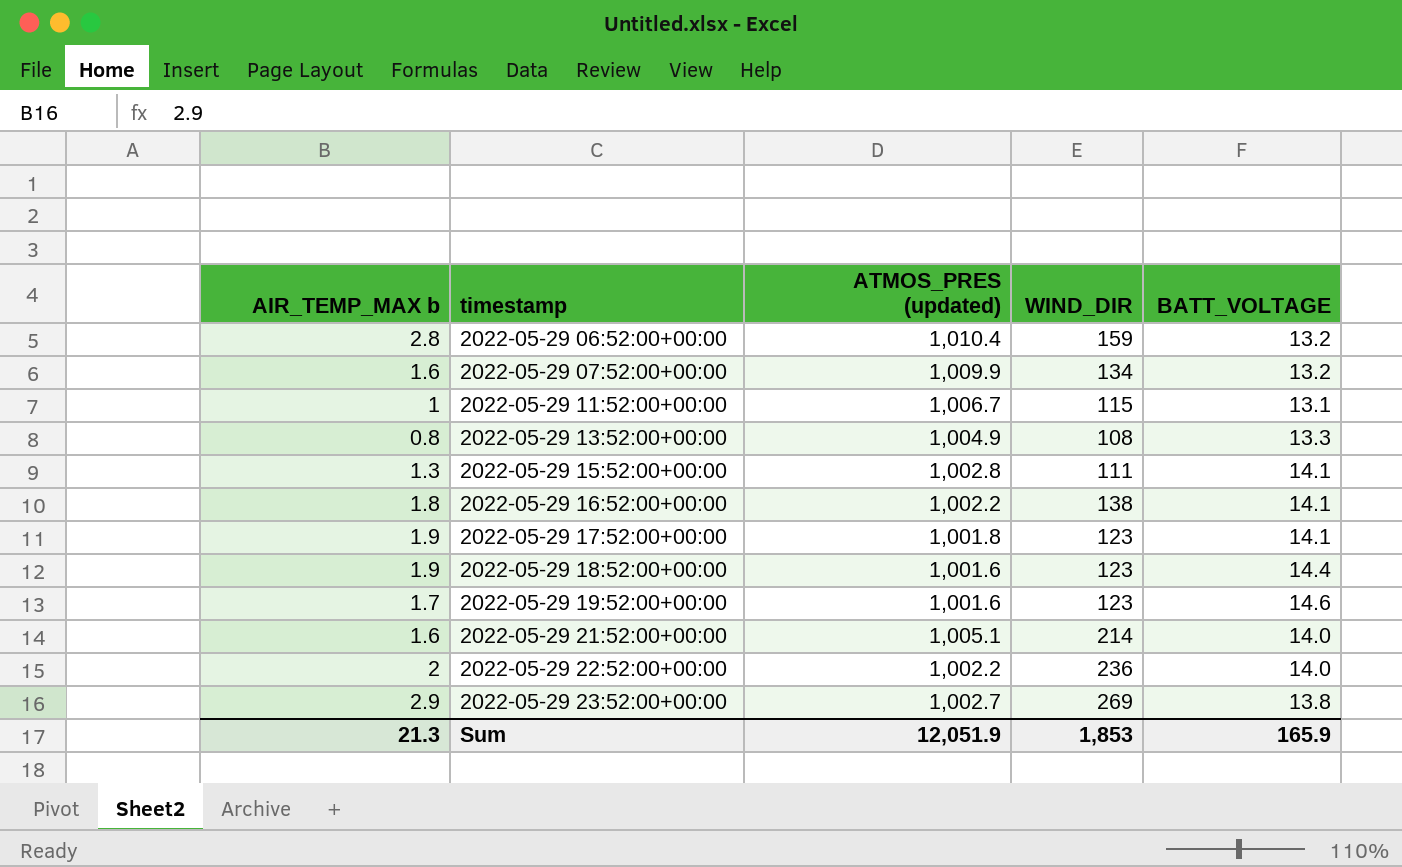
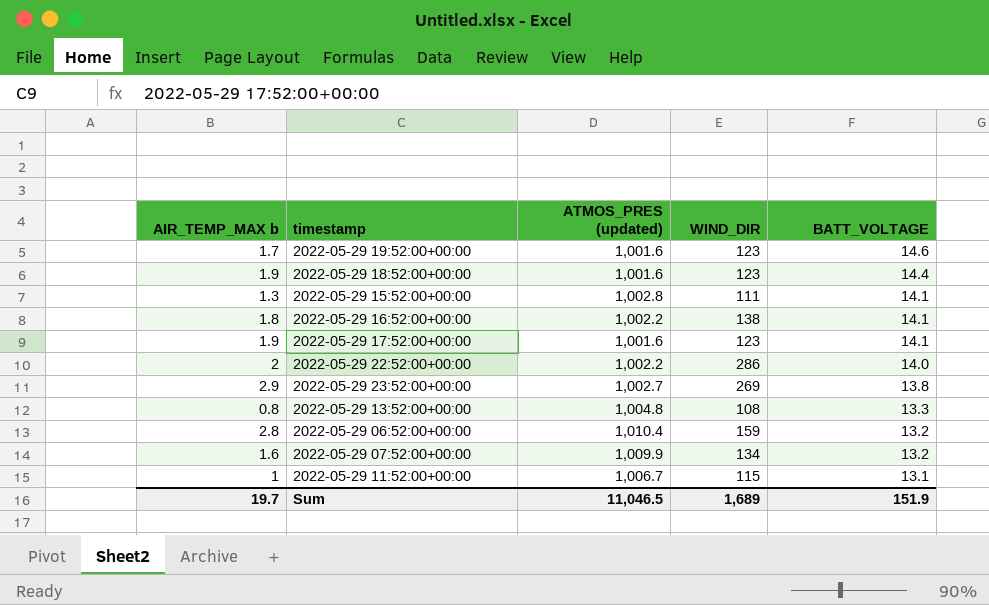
row order: timestamp ascending -> BATT_VOLTAGE descending
row 2022-05-29 21:52:00+00:00: 1.6 | 1,005.1 | 214 | 14.0 -> none
2022-05-29 17:52:00+00:00 | ATMOS_PRES (updated): 1,001.8 -> 1,001.6
2022-05-29 22:52:00+00:00 | WIND_DIR: 236 -> 286
2022-05-29 13:52:00+00:00 | ATMOS_PRES (updated): 1,004.9 -> 1,004.8
Sum | AIR_TEMP_MAX b: 21.3 -> 19.7
Sum | ATMOS_PRES (updated): 12,051.9 -> 11,046.5
Sum | WIND_DIR: 1,853 -> 1,689
Sum | BATT_VOLTAGE: 165.9 -> 151.9

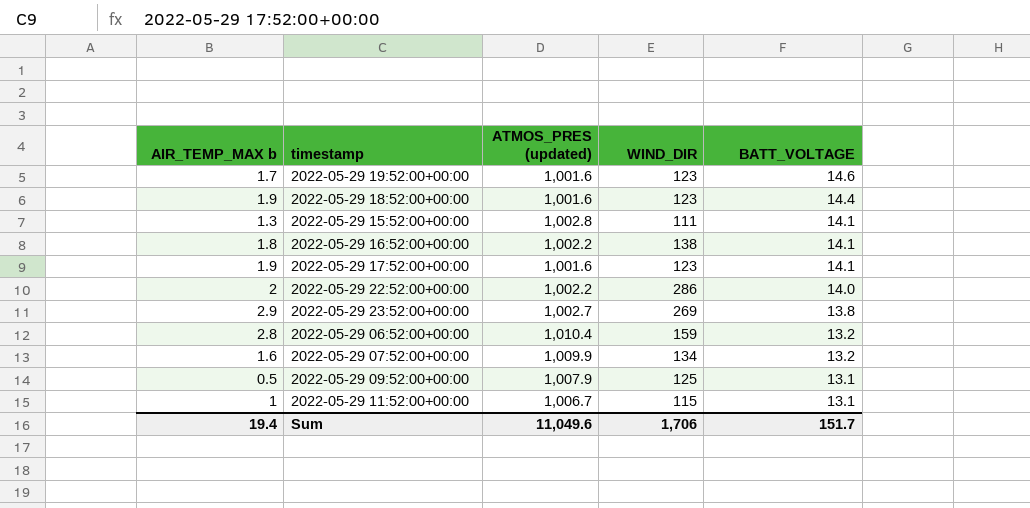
row 2022-05-29 13:52:00+00:00: 0.8 | 1,004.8 | 108 | 13.3 -> none
row 2022-05-29 09:52:00+00:00: none -> 0.5 | 1,007.9 | 125 | 13.1
Sum | AIR_TEMP_MAX b: 19.7 -> 19.4
Sum | ATMOS_PRES (updated): 11,046.5 -> 11,049.6
Sum | WIND_DIR: 1,689 -> 1,706
Sum | BATT_VOLTAGE: 151.9 -> 151.7

